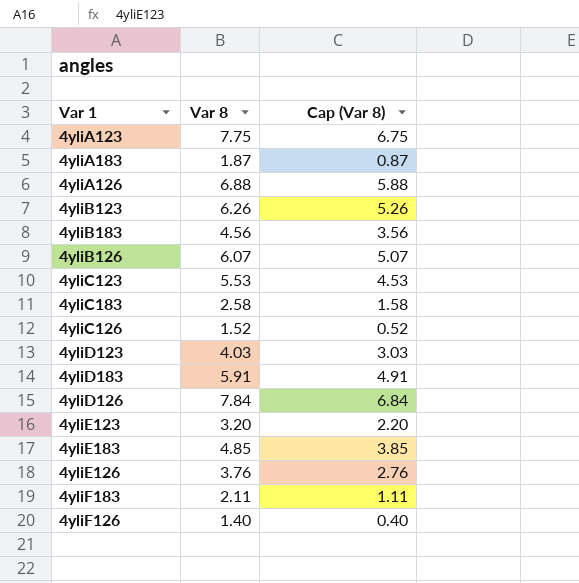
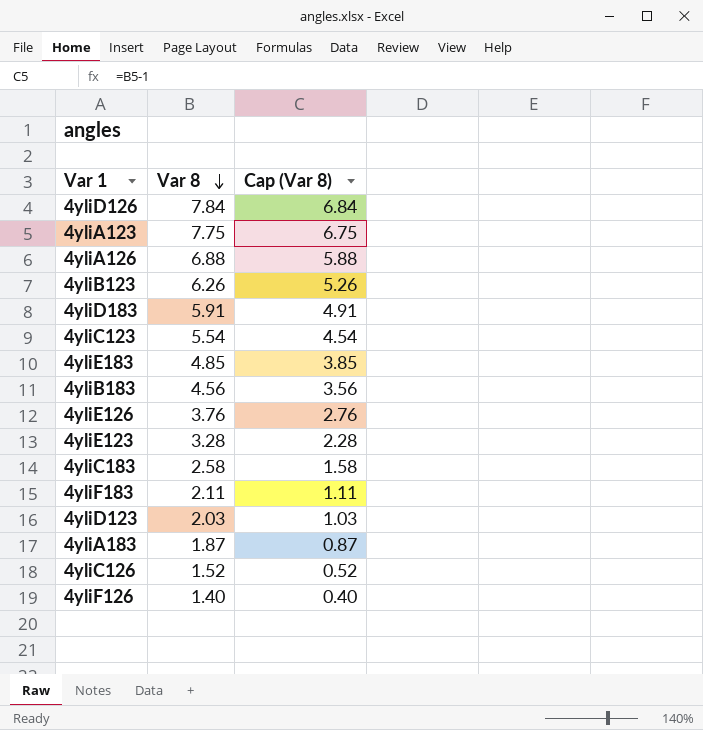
row order: none -> Var 8 descending
row 4yliB126: 6.07 | 5.07 -> none
4yliC123 | Var 8: 5.53 -> 5.54
4yliC123 | Cap (Var 8): 4.53 -> 4.54
4yliE123 | Var 8: 3.20 -> 3.28
4yliE123 | Cap (Var 8): 2.20 -> 2.28
4yliD123 | Var 8: 4.03 -> 2.03
4yliD123 | Cap (Var 8): 3.03 -> 1.03

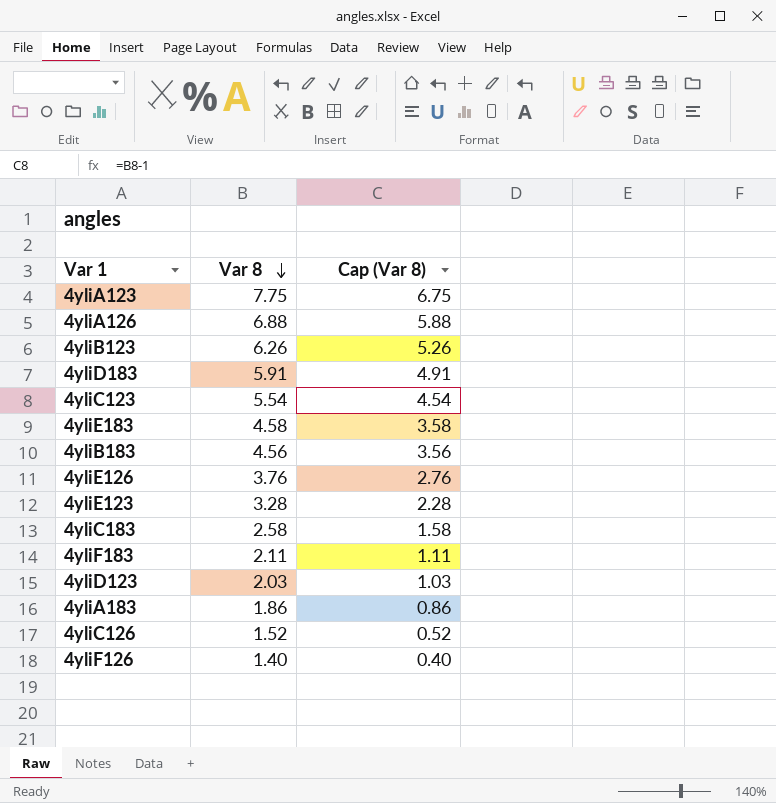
row 4yliD126: 7.84 | 6.84 -> none
4yliE183 | Var 8: 4.85 -> 4.58
4yliE183 | Cap (Var 8): 3.85 -> 3.58
4yliA183 | Var 8: 1.87 -> 1.86
4yliA183 | Cap (Var 8): 0.87 -> 0.86

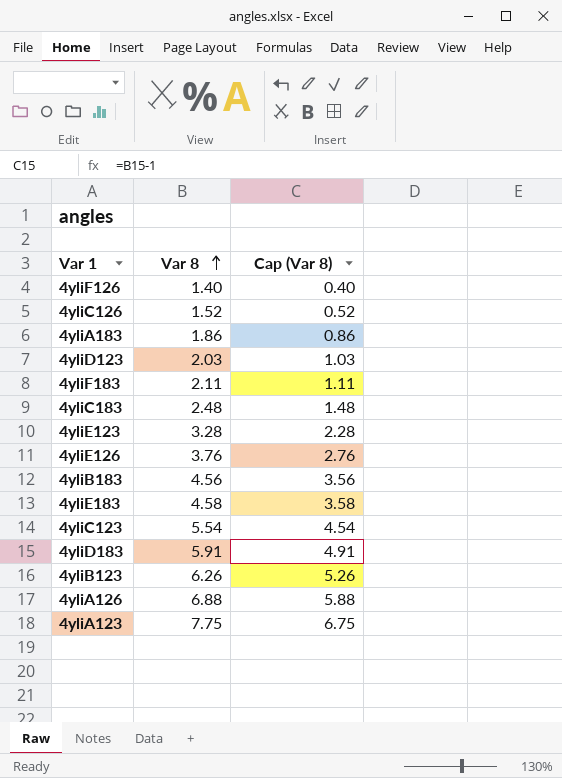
row order: Var 8 descending -> Var 8 ascending
4yliC183 | Var 8: 2.58 -> 2.48
4yliC183 | Cap (Var 8): 1.58 -> 1.48

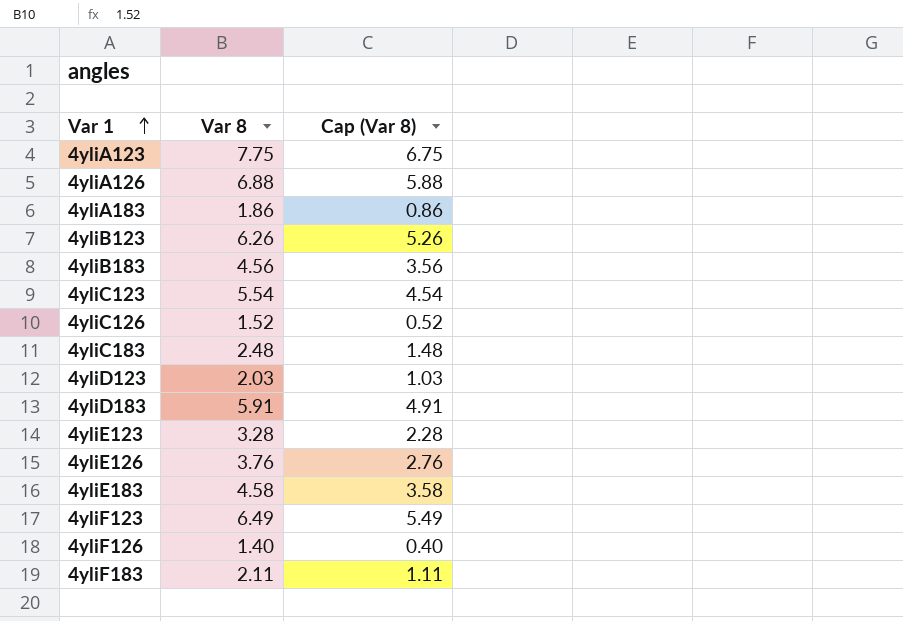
row order: Var 8 ascending -> Var 1 ascending
row 4yliF123: none -> 6.49 | 5.49

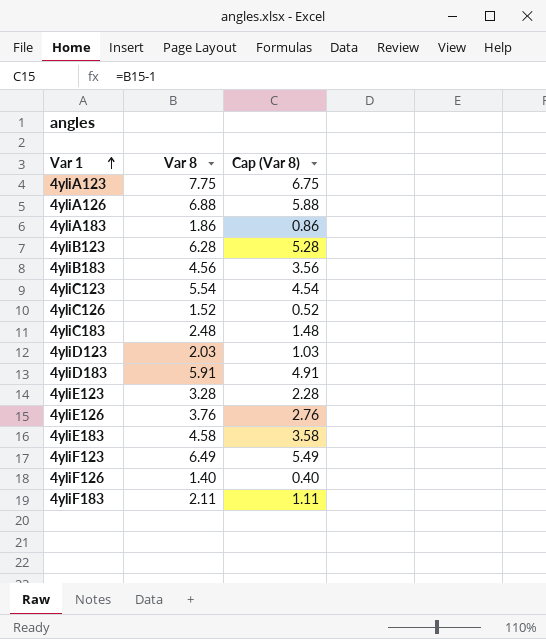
4yliB123 | Var 8: 6.26 -> 6.28
4yliB123 | Cap (Var 8): 5.26 -> 5.28

